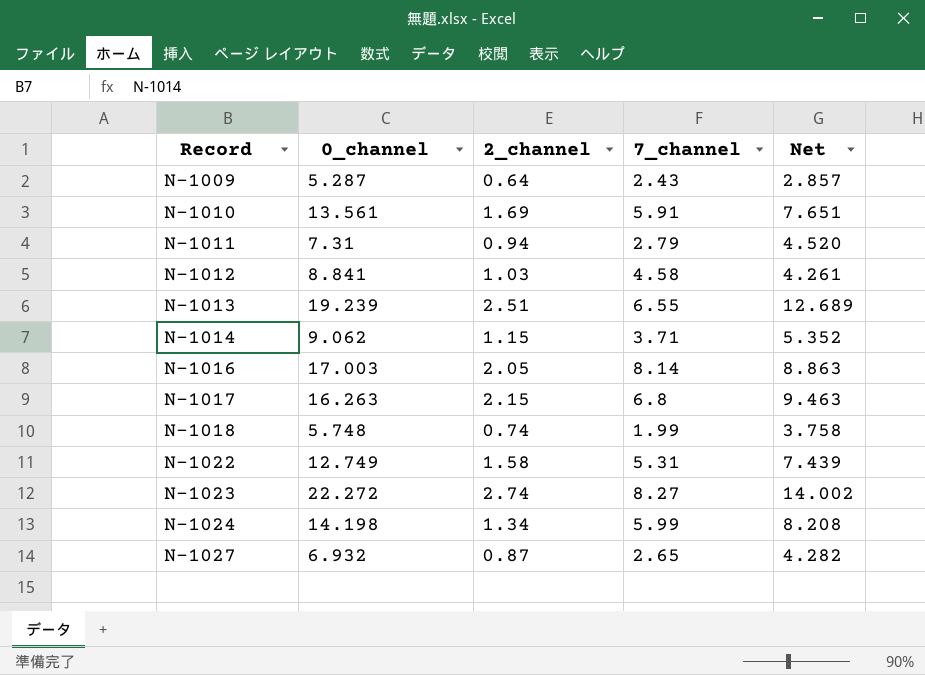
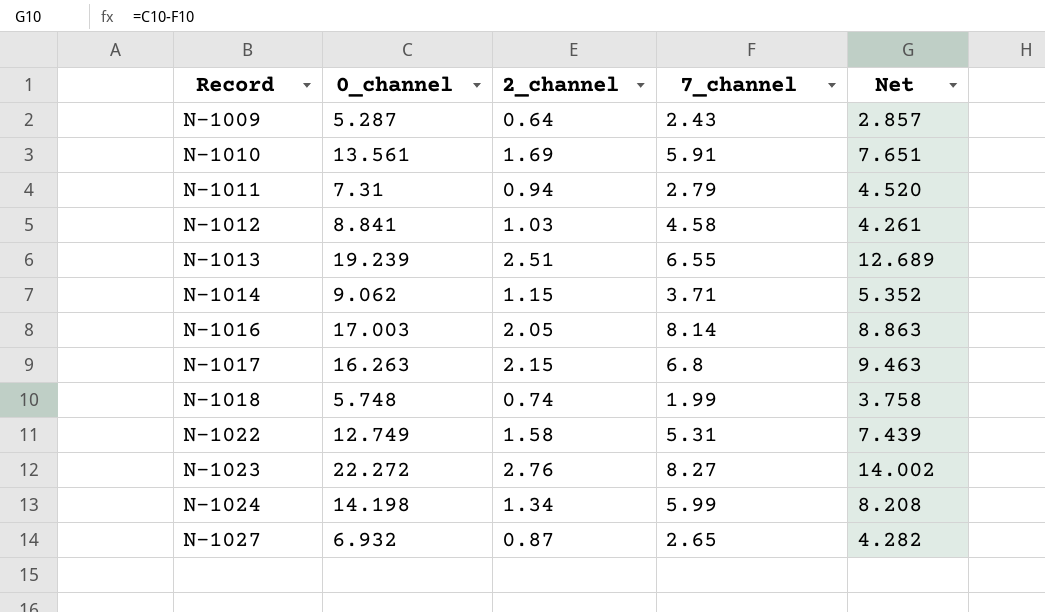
N-1023 | 2_channel: 2.74 -> 2.76

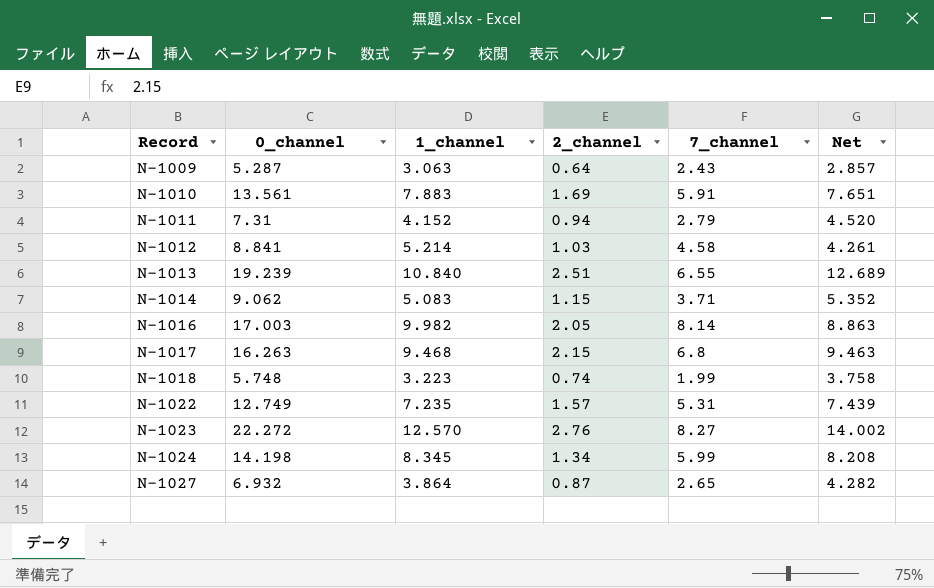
column 1_channel | position: none -> 3
N-1022 | 2_channel: 1.58 -> 1.57

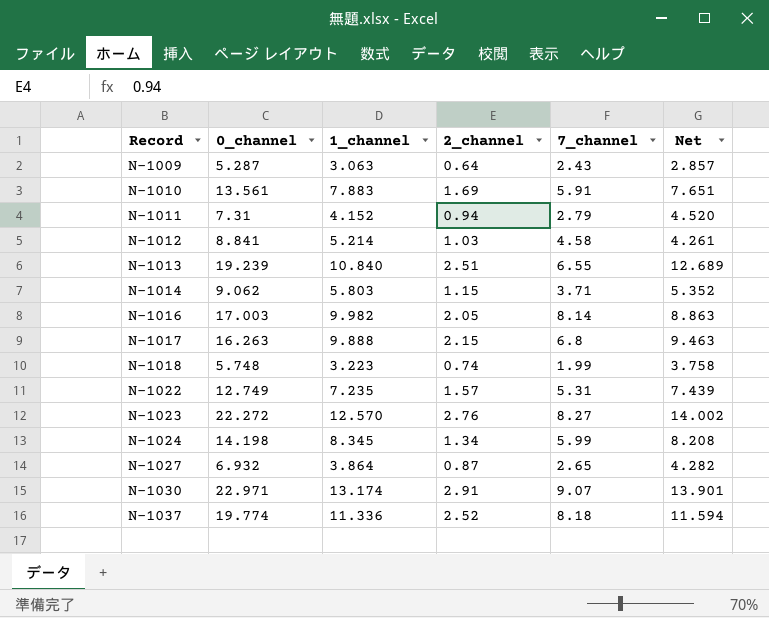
N-1014 | 1_channel: 5.083 -> 5.803
N-1017 | 1_channel: 9.468 -> 9.888
row N-1030: none -> 22.971 | 13.174 | 2.91 | 9.07 | 13.901
row N-1037: none -> 19.774 | 11.336 | 2.52 | 8.18 | 11.594

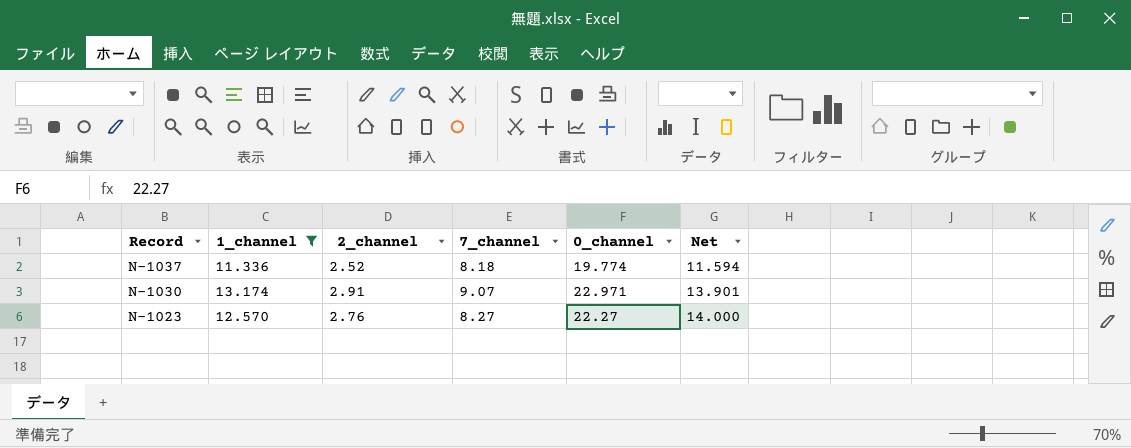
filter: none -> 1_channel >= 11.336
row order: Record ascending -> Record descending
column 0_channel | position: 2 -> 5
N-1023 | 0_channel: 22.272 -> 22.27
N-1023 | Net: 14.002 -> 14.000

